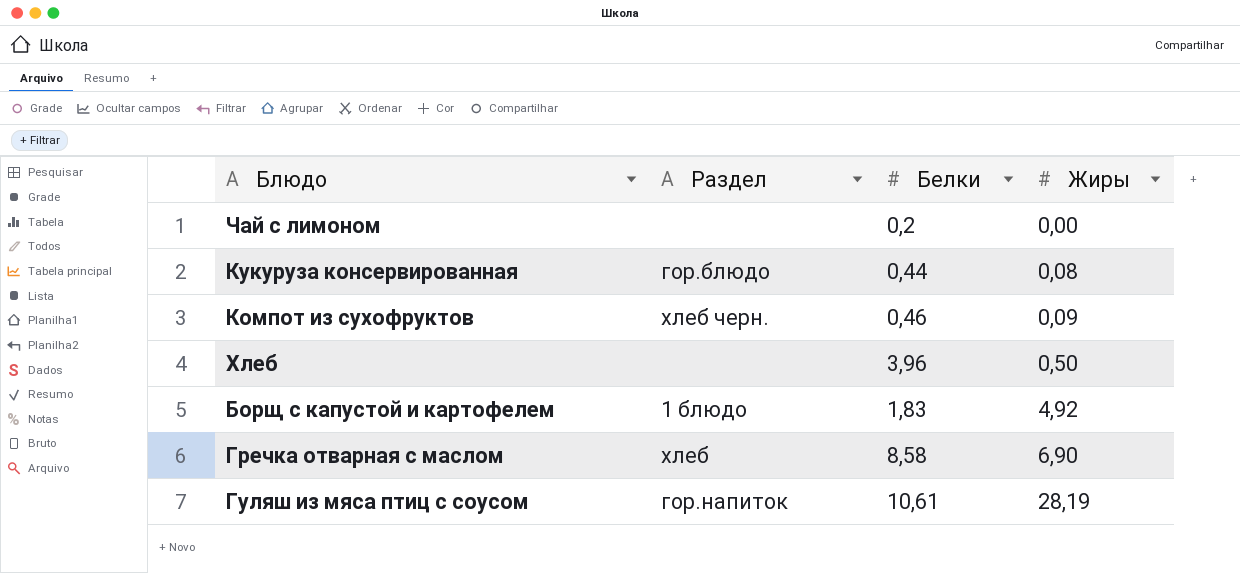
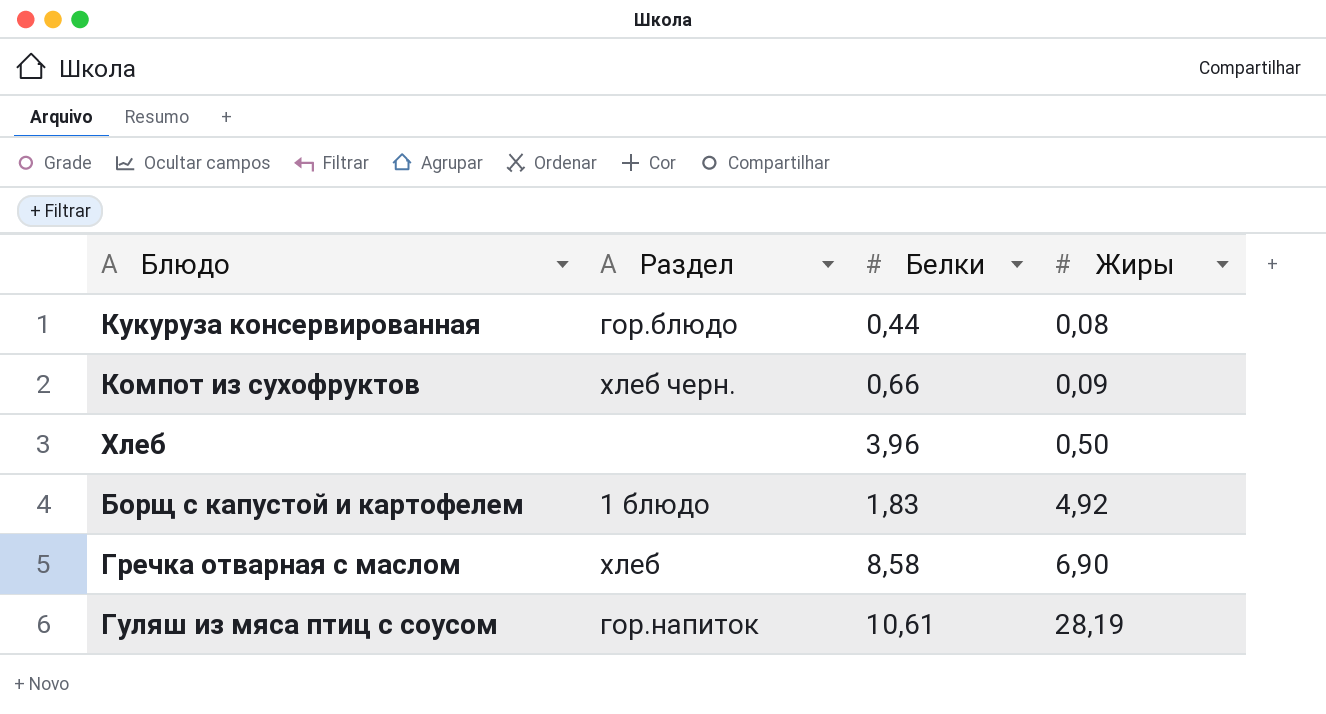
row Чай с лимоном: none | 0,2 | 0,00 -> none
Компот из сухофруктов | Белки: 0,46 -> 0,66

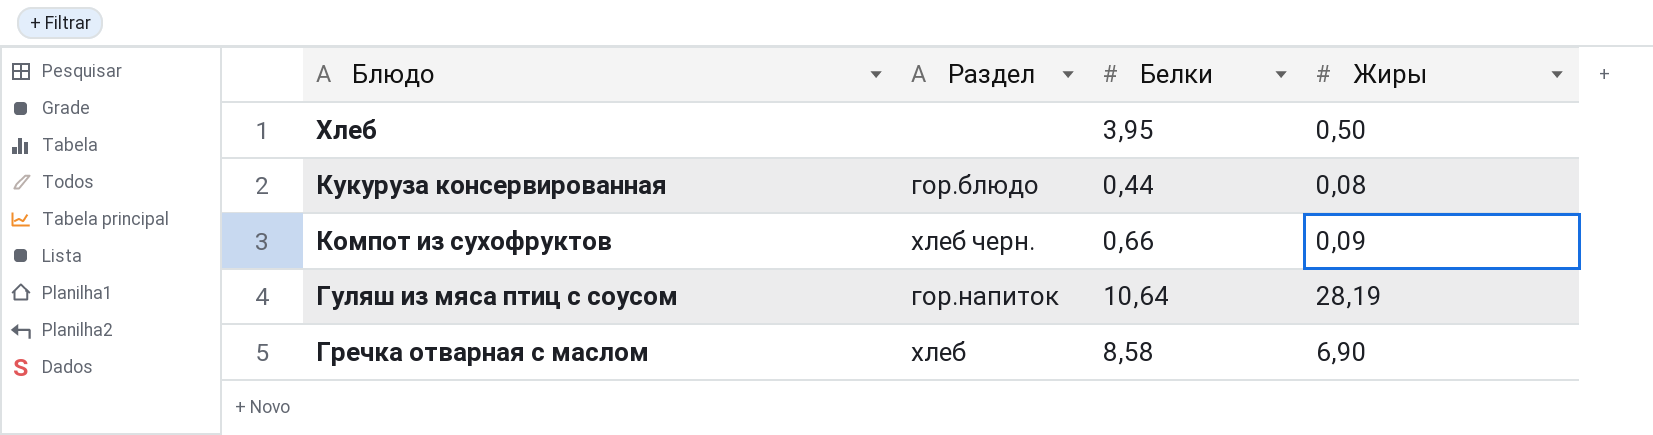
row order: Жиры ascending -> Блюдо descending
row Борщ с капустой и картофелем: 1 блюдо | 1,83 | 4,92 -> none
Хлеб | Белки: 3,96 -> 3,95
Гуляш из мяса птиц с соусом | Белки: 10,61 -> 10,64

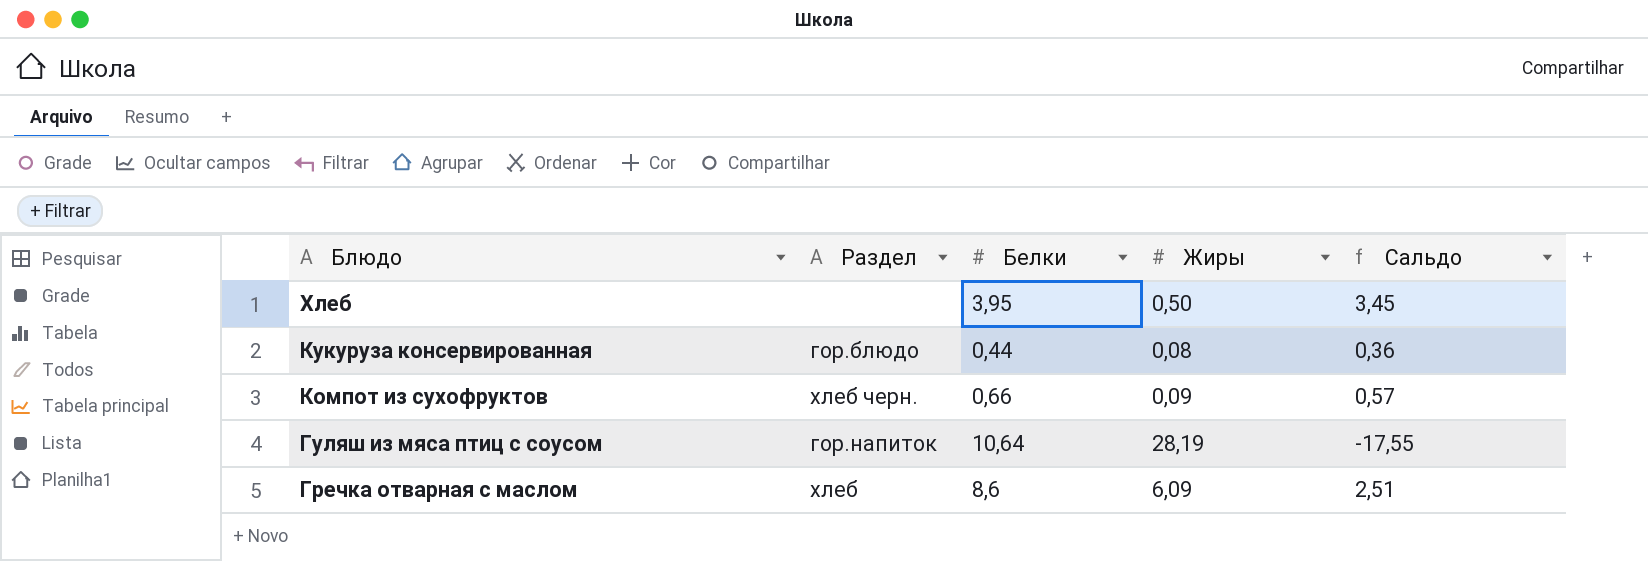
column Сальдо | formula: none -> [Белки] - [Жиры]
Гречка отварная с маслом | Белки: 8,58 -> 8,6
Гречка отварная с маслом | Жиры: 6,90 -> 6,09

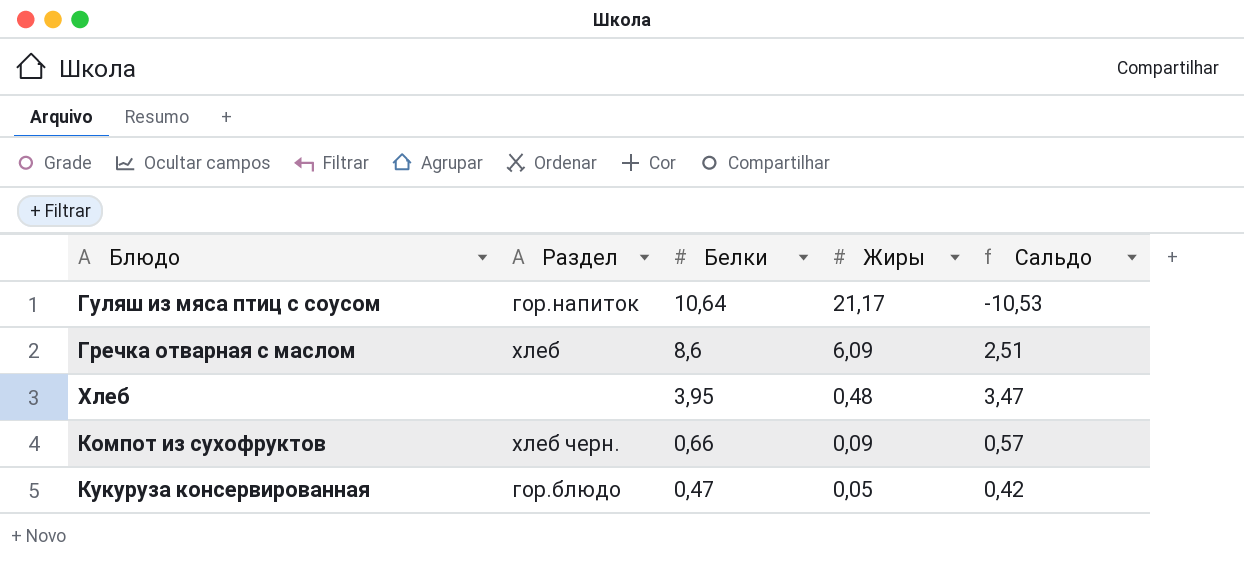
row order: Блюдо descending -> Белки descending
Гуляш из мяса птиц с соусом | Жиры: 28,19 -> 21,17
Гуляш из мяса птиц с соусом | Сальдо: -17,55 -> -10,53
Хлеб | Жиры: 0,50 -> 0,48
Хлеб | Сальдо: 3,45 -> 3,47
Кукуруза консервированная | Белки: 0,44 -> 0,47
Кукуруза консервированная | Жиры: 0,08 -> 0,05
Кукуруза консервированная | Сальдо: 0,36 -> 0,42

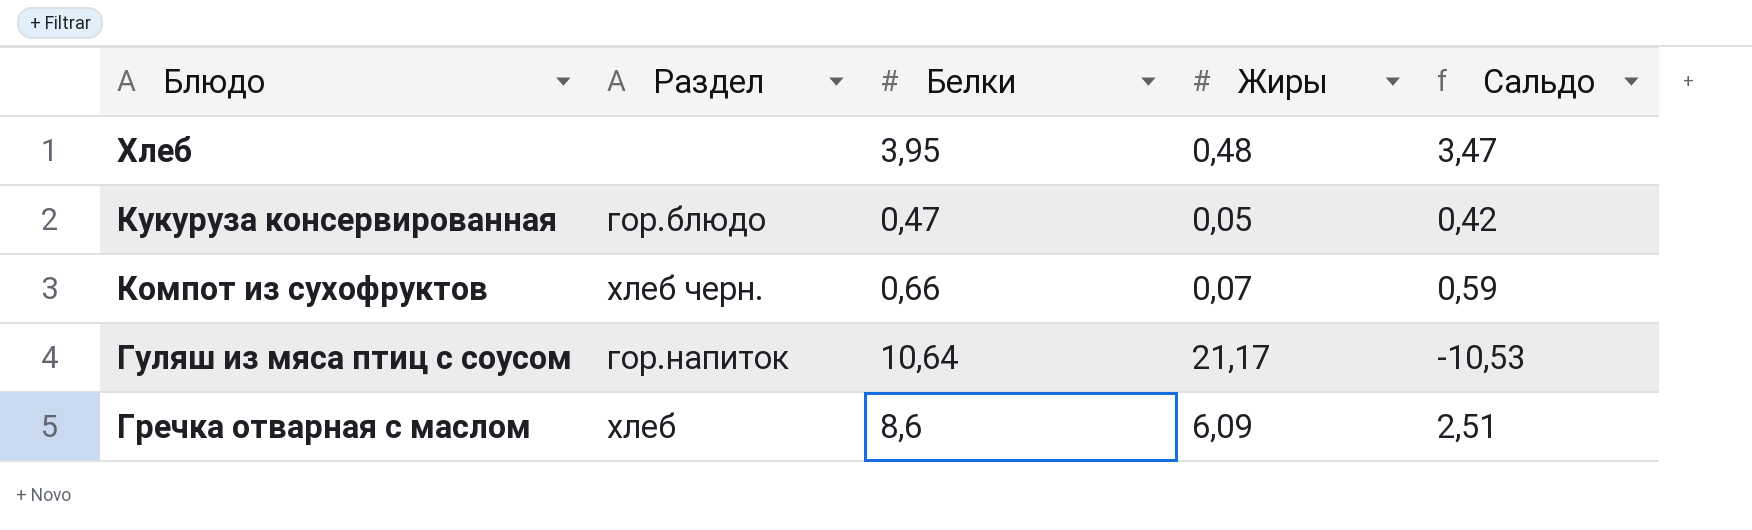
row order: Белки descending -> Блюдо descending
Компот из сухофруктов | Жиры: 0,09 -> 0,07
Компот из сухофруктов | Сальдо: 0,57 -> 0,59

